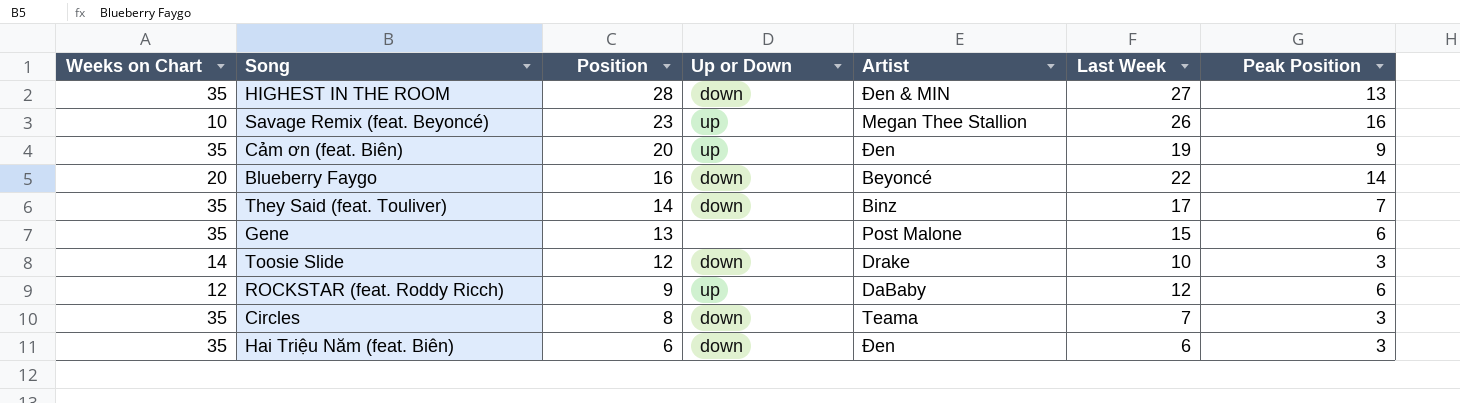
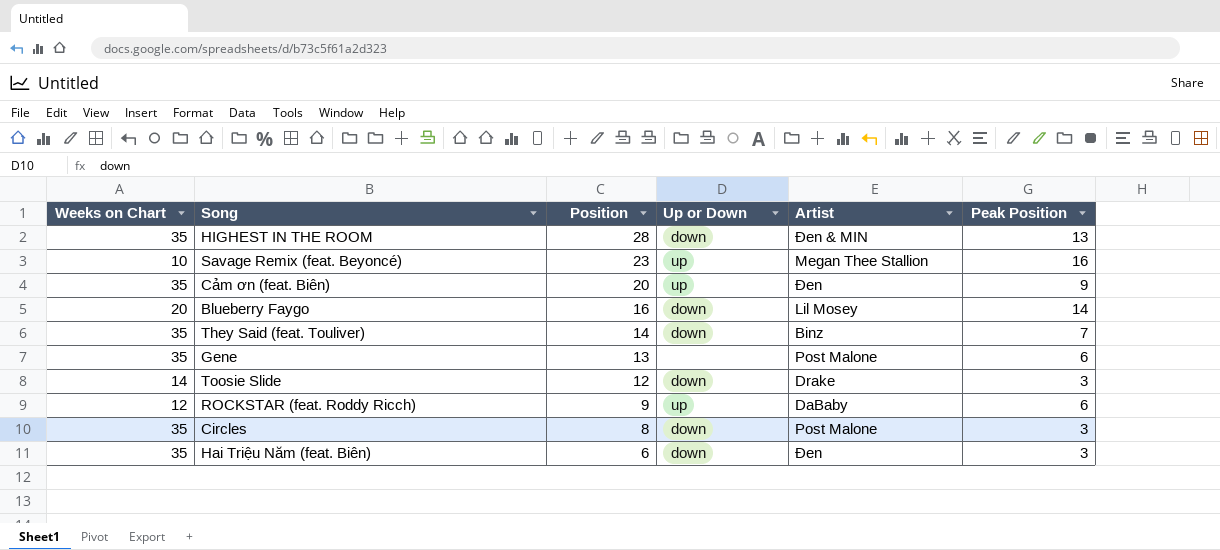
column Last Week | position: 6 -> none
Blueberry Faygo | Artist: Beyoncé -> Lil Mosey
Circles | Artist: Teama -> Post Malone

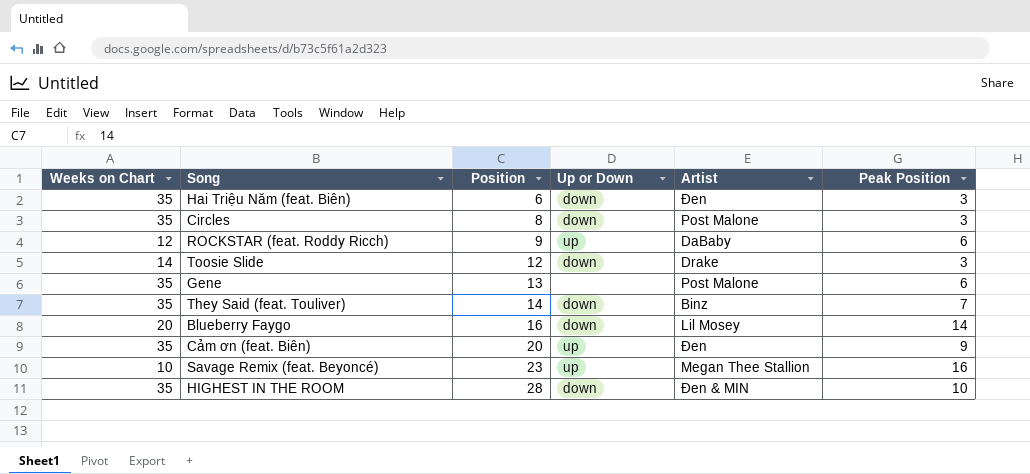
row order: Position descending -> Position ascending
HIGHEST IN THE ROOM | Peak Position: 13 -> 10

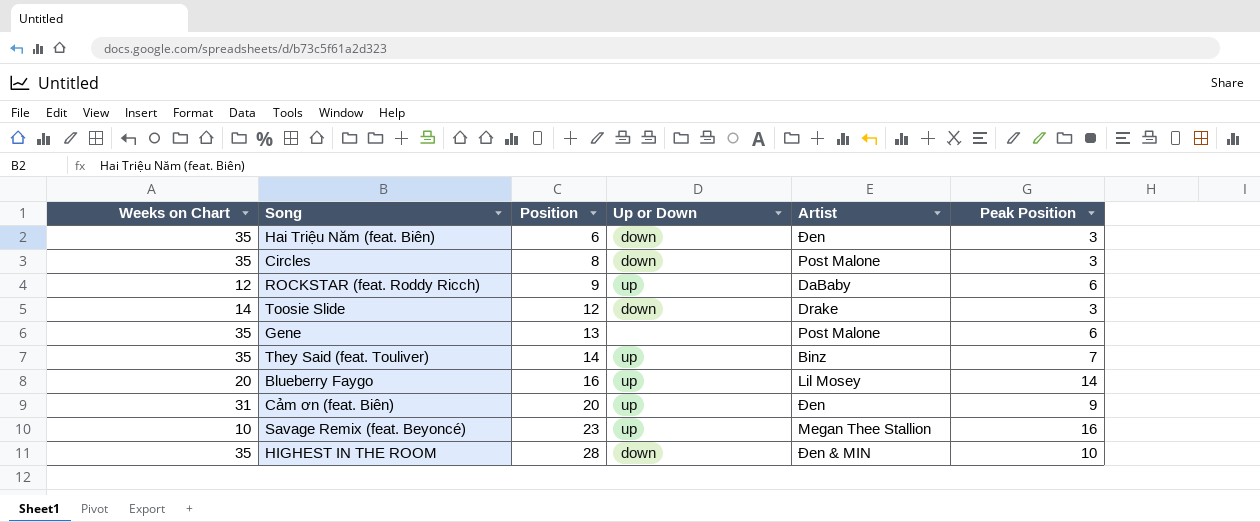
They Said (feat. Touliver) | Up or Down: down -> up
Blueberry Faygo | Up or Down: down -> up
Cảm ơn (feat. Biên) | Weeks on Chart: 35 -> 31

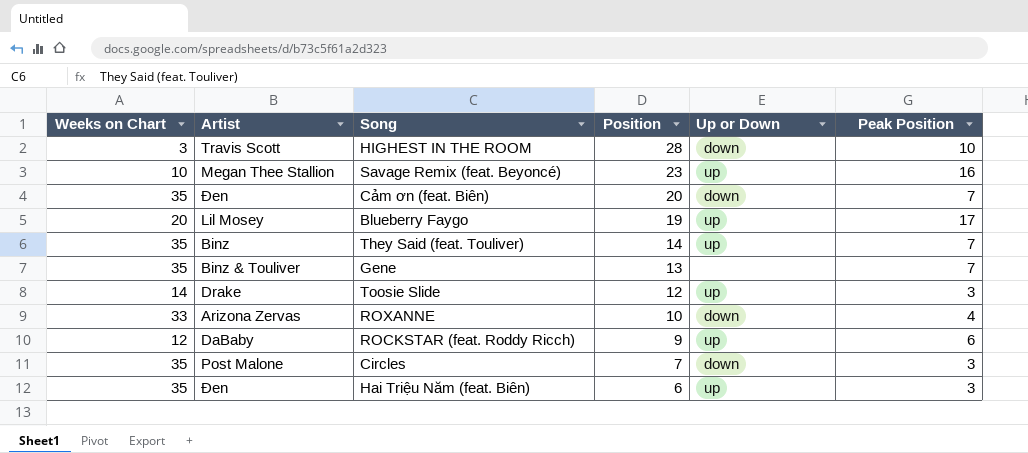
row order: Position ascending -> Position descending
column Artist | position: 5 -> 2
HIGHEST IN THE ROOM | Weeks on Chart: 35 -> 3
HIGHEST IN THE ROOM | Artist: Đen & MIN -> Travis Scott
Cảm ơn (feat. Biên) | Weeks on Chart: 31 -> 35
Cảm ơn (feat. Biên) | Up or Down: up -> down
Cảm ơn (feat. Biên) | Peak Position: 9 -> 7
Blueberry Faygo | Position: 16 -> 19
Blueberry Faygo | Peak Position: 14 -> 17
Gene | Artist: Post Malone -> Binz & Touliver
Gene | Peak Position: 6 -> 7
Toosie Slide | Up or Down: down -> up
row ROXANNE: none -> 33 | Arizona Zervas | 10 | down | 4
Circles | Position: 8 -> 7
Hai Triệu Năm (feat. Biên) | Up or Down: down -> up

